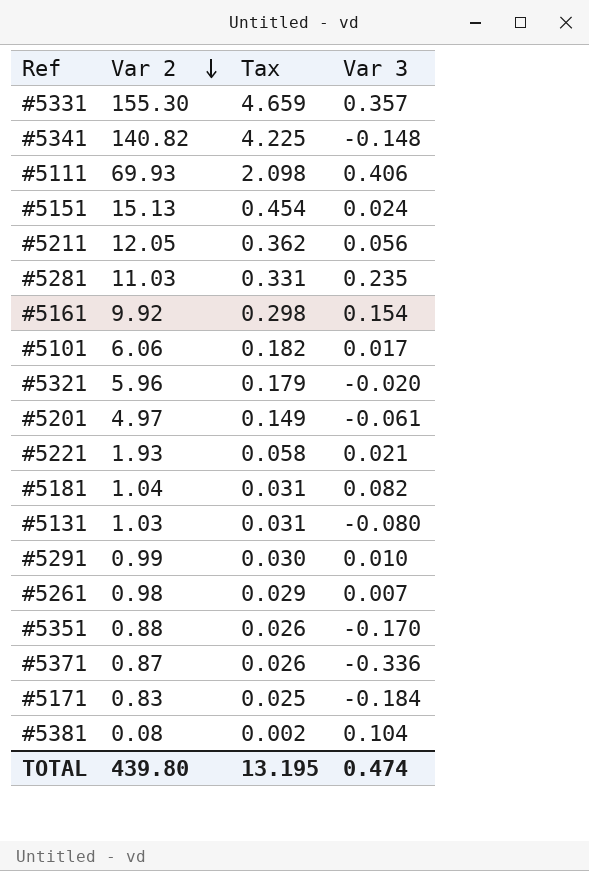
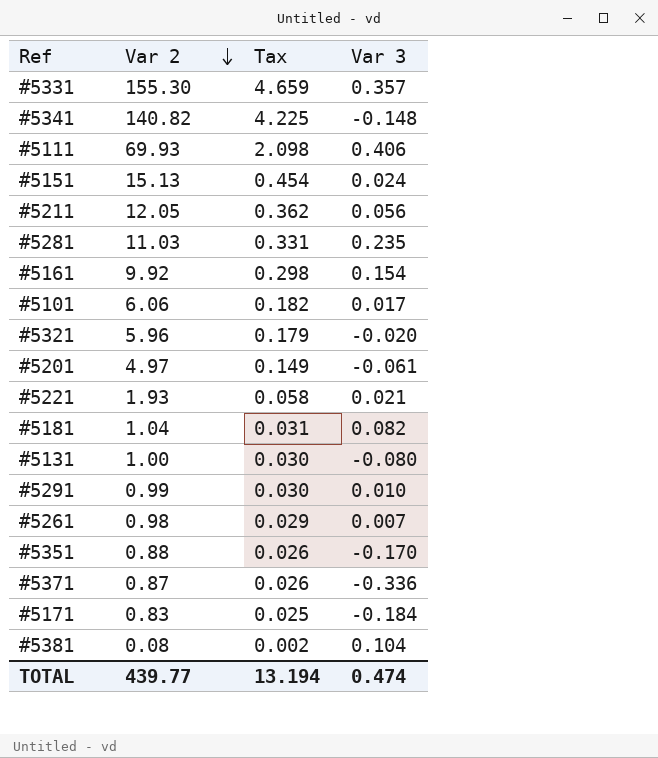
#5131 | Var 2: 1.03 -> 1.00
#5131 | Tax: 0.031 -> 0.030
TOTAL | Var 2: 439.80 -> 439.77
TOTAL | Tax: 13.195 -> 13.194

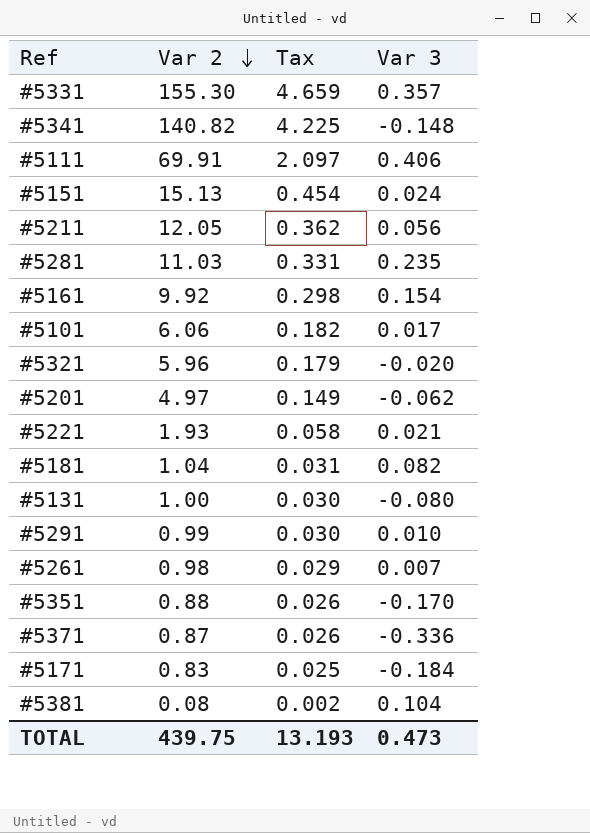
#5111 | Var 2: 69.93 -> 69.91
#5111 | Tax: 2.098 -> 2.097
#5201 | Var 3: -0.061 -> -0.062
TOTAL | Var 2: 439.77 -> 439.75
TOTAL | Tax: 13.194 -> 13.193
TOTAL | Var 3: 0.474 -> 0.473

